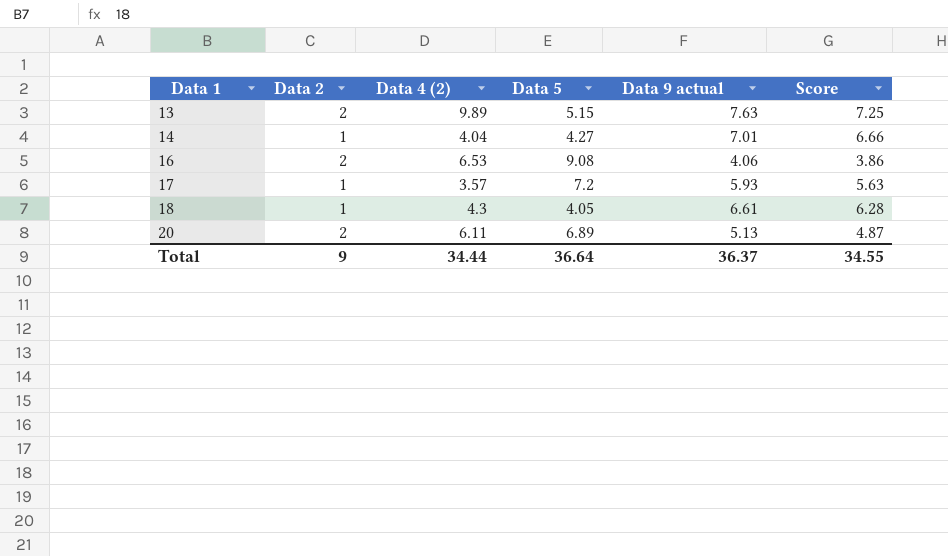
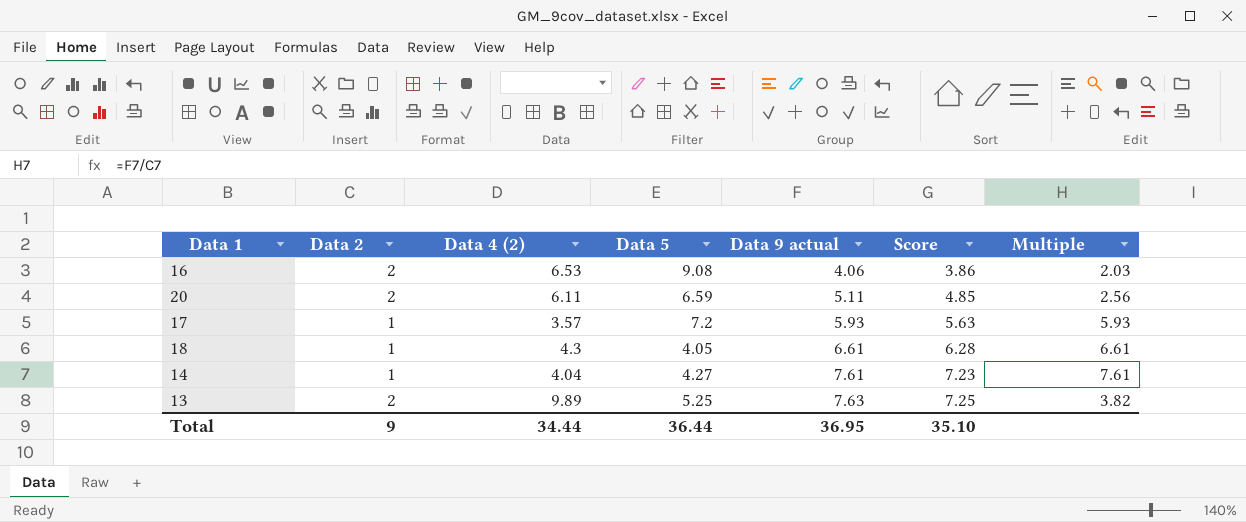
row order: Data 1 ascending -> Data 9 actual ascending
column Multiple | formula: none -> [Data 9 actual] / [Data 2]
20 | Data 5: 6.89 -> 6.59
20 | Data 9 actual: 5.13 -> 5.11
20 | Score: 4.87 -> 4.85
14 | Data 9 actual: 7.01 -> 7.61
14 | Score: 6.66 -> 7.23
13 | Data 5: 5.15 -> 5.25
Total | Data 5: 36.64 -> 36.44
Total | Data 9 actual: 36.37 -> 36.95
Total | Score: 34.55 -> 35.10

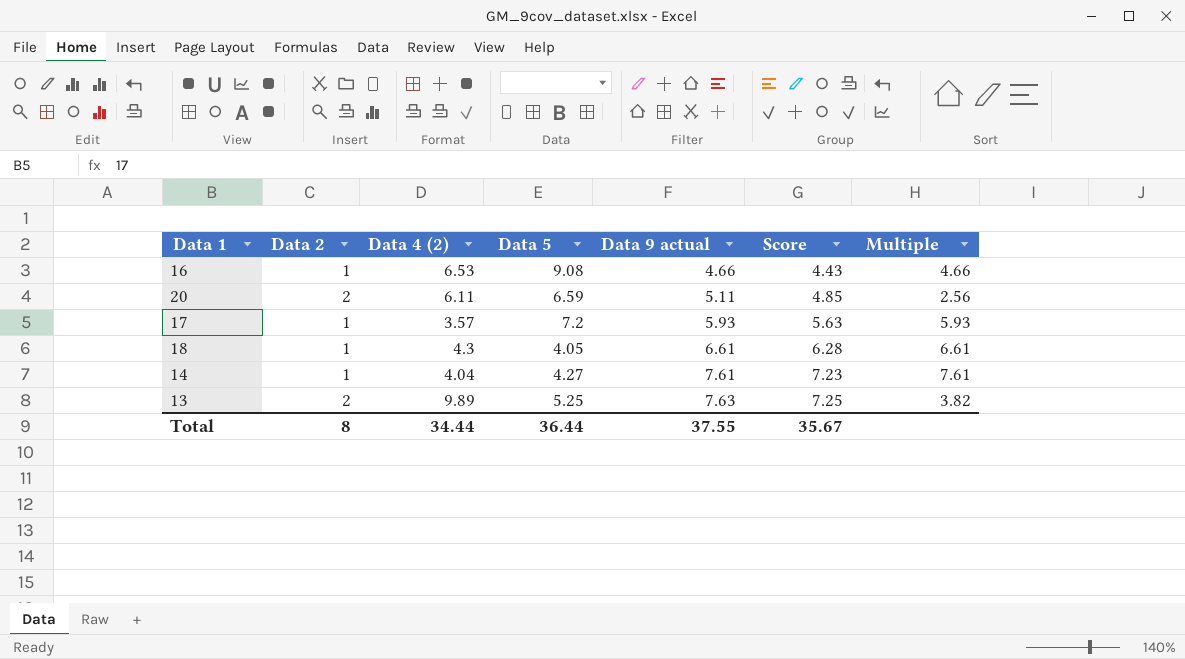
16 | Data 2: 2 -> 1
16 | Data 9 actual: 4.06 -> 4.66
16 | Score: 3.86 -> 4.43
16 | Multiple: 2.03 -> 4.66
Total | Data 2: 9 -> 8
Total | Data 9 actual: 36.95 -> 37.55
Total | Score: 35.10 -> 35.67

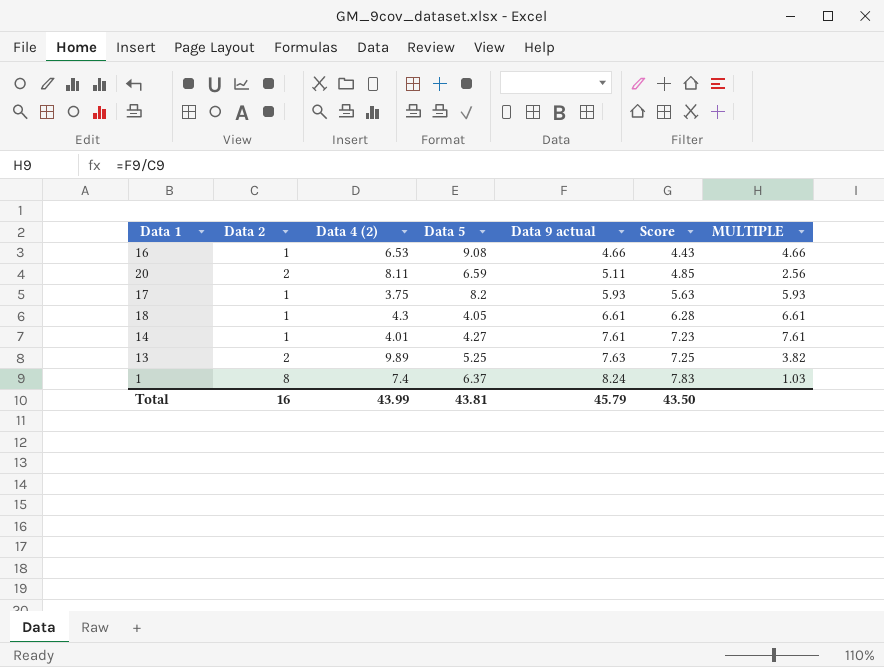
column name: Multiple -> MULTIPLE
20 | Data 4 (2): 6.11 -> 8.11
17 | Data 4 (2): 3.57 -> 3.75
17 | Data 5: 7.2 -> 8.2
14 | Data 4 (2): 4.04 -> 4.01
row 1: none -> 8 | 7.4 | 6.37 | 8.24 | 7.83 | 1.03
Total | Data 2: 8 -> 16
Total | Data 4 (2): 34.44 -> 43.99
Total | Data 5: 36.44 -> 43.81
Total | Data 9 actual: 37.55 -> 45.79
Total | Score: 35.67 -> 43.50

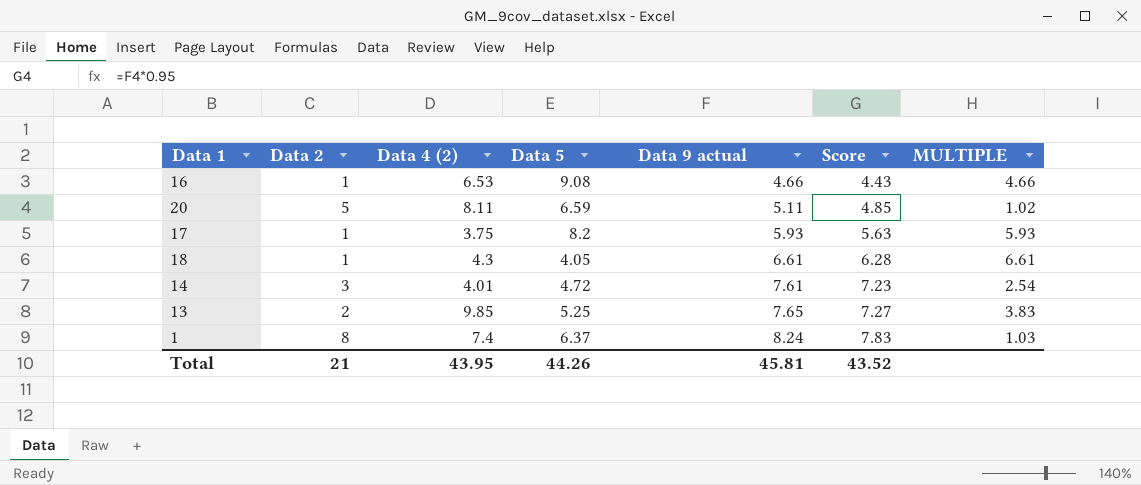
20 | Data 2: 2 -> 5
20 | MULTIPLE: 2.56 -> 1.02
14 | Data 2: 1 -> 3
14 | Data 5: 4.27 -> 4.72
14 | MULTIPLE: 7.61 -> 2.54
13 | Data 4 (2): 9.89 -> 9.85
13 | Data 9 actual: 7.63 -> 7.65
13 | Score: 7.25 -> 7.27
13 | MULTIPLE: 3.82 -> 3.83
Total | Data 2: 16 -> 21
Total | Data 4 (2): 43.99 -> 43.95
Total | Data 5: 43.81 -> 44.26
Total | Data 9 actual: 45.79 -> 45.81
Total | Score: 43.50 -> 43.52

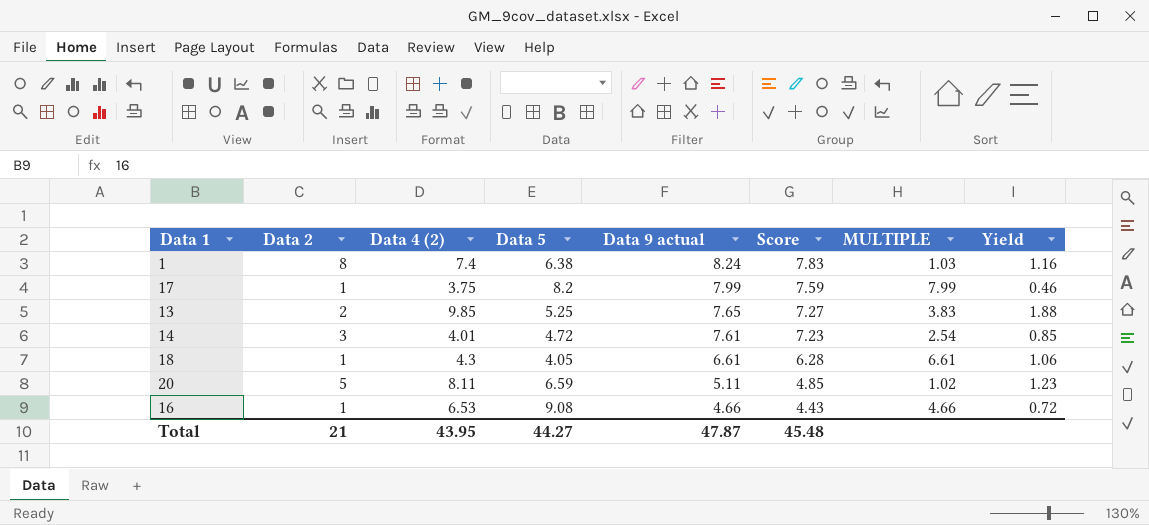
row order: Data 9 actual ascending -> Data 9 actual descending
column Yield | formula: none -> [Data 4 (2)] / [Data 5]
1 | Data 5: 6.37 -> 6.38
17 | Data 9 actual: 5.93 -> 7.99
17 | Score: 5.63 -> 7.59
17 | MULTIPLE: 5.93 -> 7.99
Total | Data 5: 44.26 -> 44.27
Total | Data 9 actual: 45.81 -> 47.87
Total | Score: 43.52 -> 45.48

